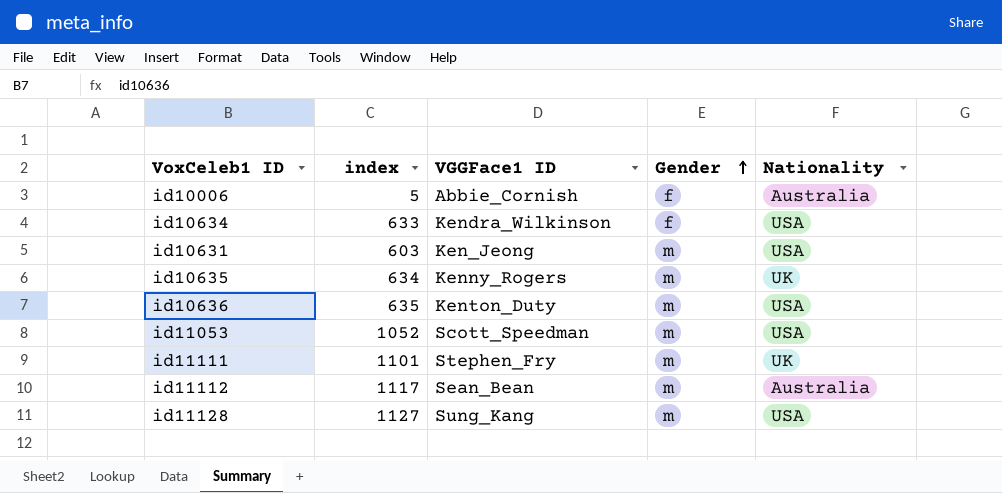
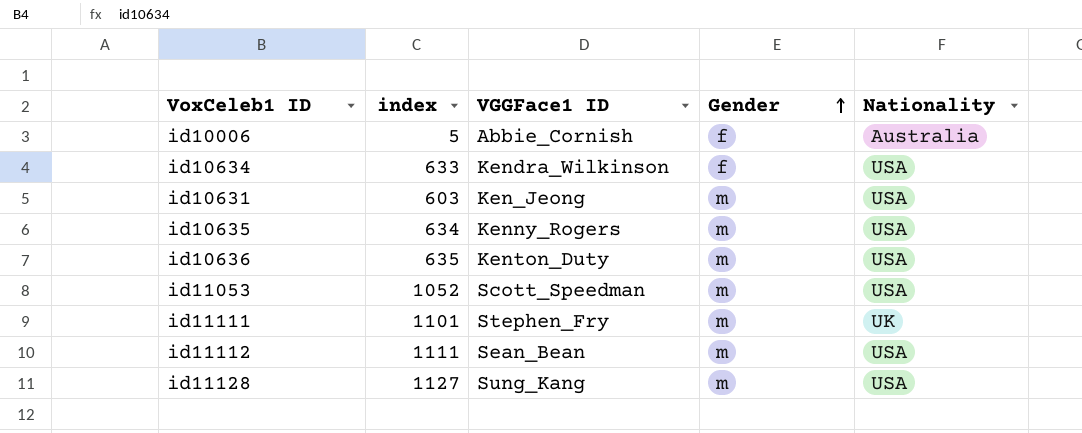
id10635 | Nationality: UK -> USA
id11112 | index: 1117 -> 1111
id11112 | Nationality: Australia -> USA

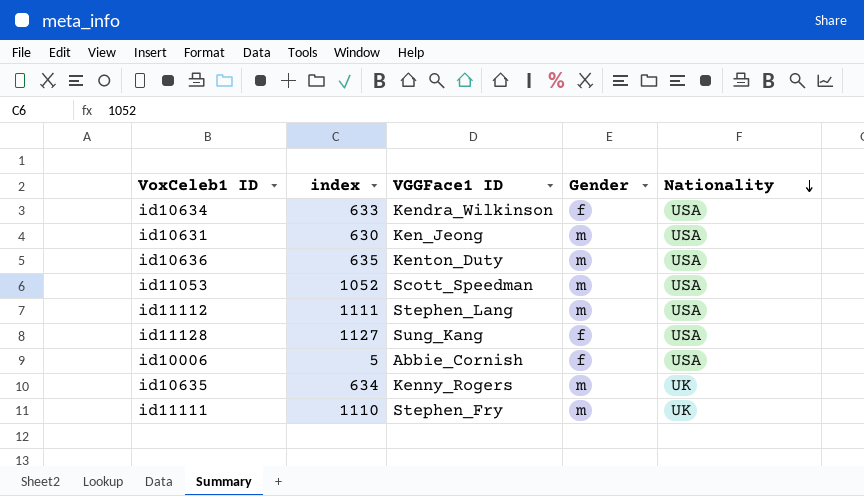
row order: Gender ascending -> Nationality descending
id10631 | index: 603 -> 630
id11112 | VGGFace1 ID: Sean_Bean -> Stephen_Lang
id11128 | Gender: m -> f
id10006 | Nationality: Australia -> USA
id10635 | Nationality: USA -> UK
id11111 | index: 1101 -> 1110

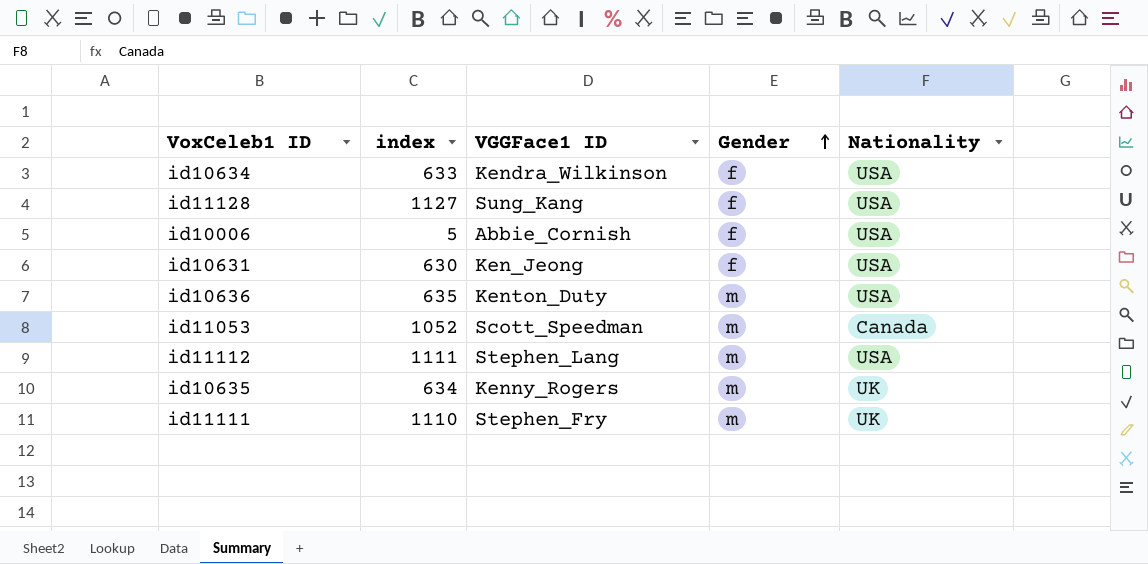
row order: Nationality descending -> Gender ascending
id10631 | Gender: m -> f
id11053 | Nationality: USA -> Canada

